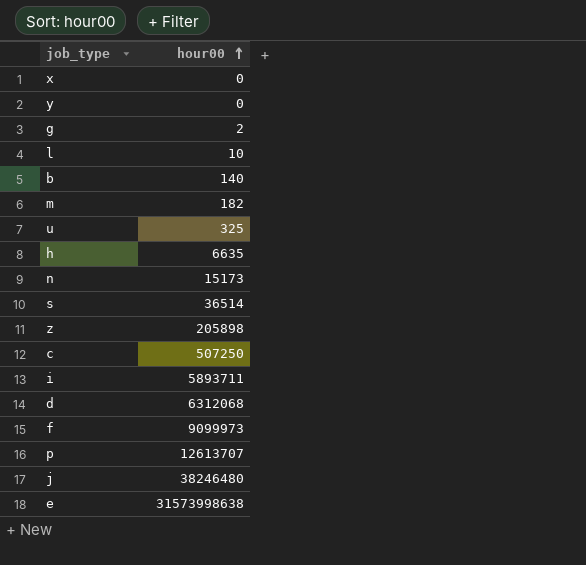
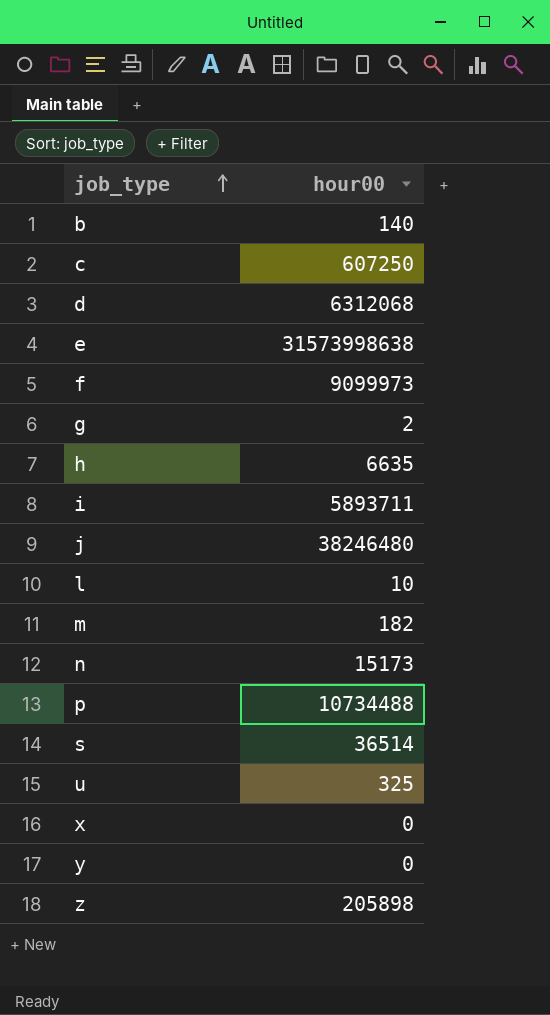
row order: hour00 ascending -> job_type ascending
c | hour00: 507250 -> 607250
p | hour00: 12613707 -> 10734488

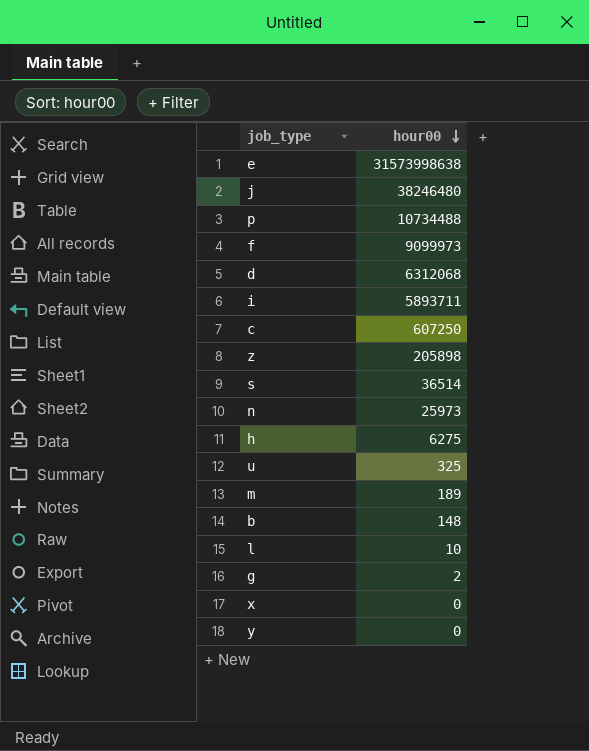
row order: job_type ascending -> hour00 descending
n | hour00: 15173 -> 25973
h | hour00: 6635 -> 6275
m | hour00: 182 -> 189
b | hour00: 140 -> 148

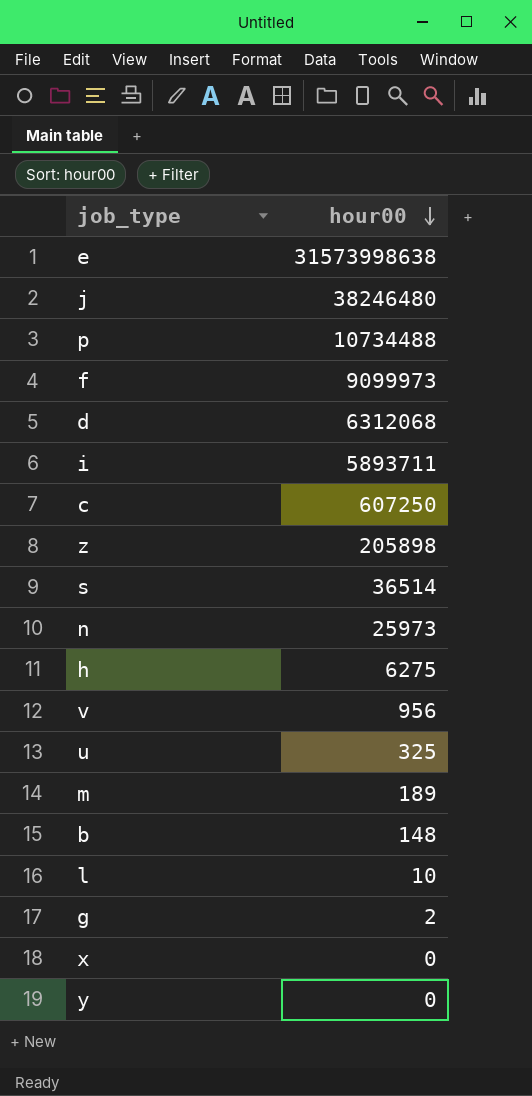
row v: none -> 956

